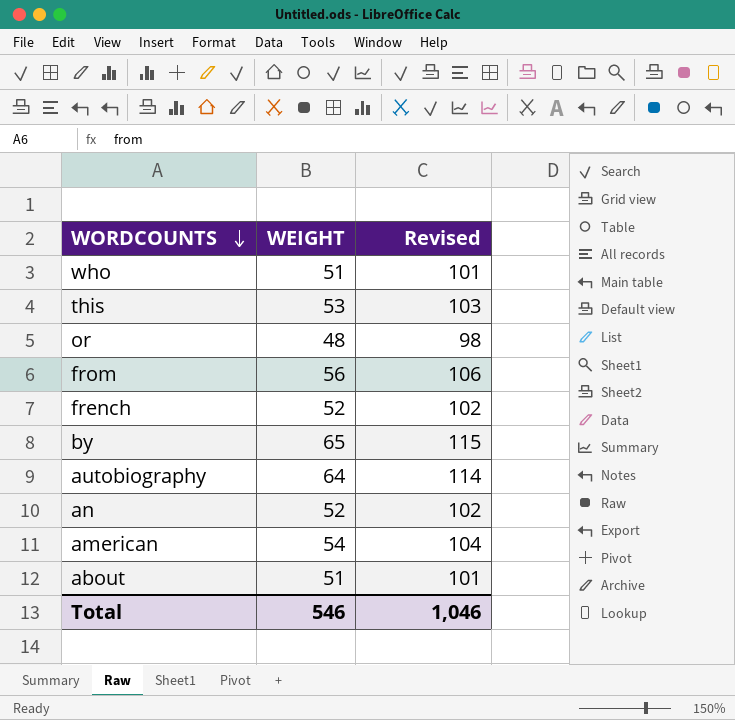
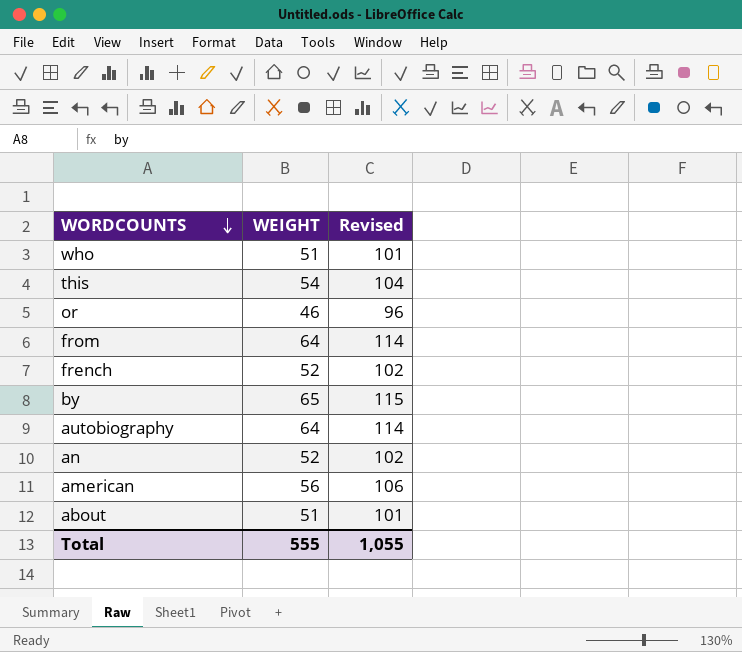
this | WEIGHT: 53 -> 54
this | Revised: 103 -> 104
or | WEIGHT: 48 -> 46
or | Revised: 98 -> 96
from | WEIGHT: 56 -> 64
from | Revised: 106 -> 114
american | WEIGHT: 54 -> 56
american | Revised: 104 -> 106
Total | WEIGHT: 546 -> 555
Total | Revised: 1,046 -> 1,055

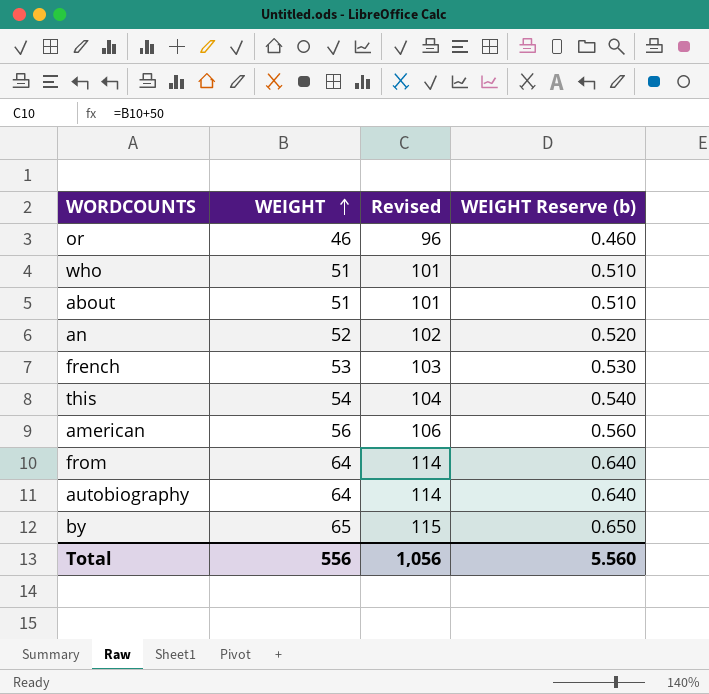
row order: WORDCOUNTS descending -> WEIGHT ascending
column WEIGHT Reserve (b) | formula: none -> [WEIGHT] * 0.01
french | WEIGHT: 52 -> 53
french | Revised: 102 -> 103
Total | WEIGHT: 555 -> 556
Total | Revised: 1,055 -> 1,056

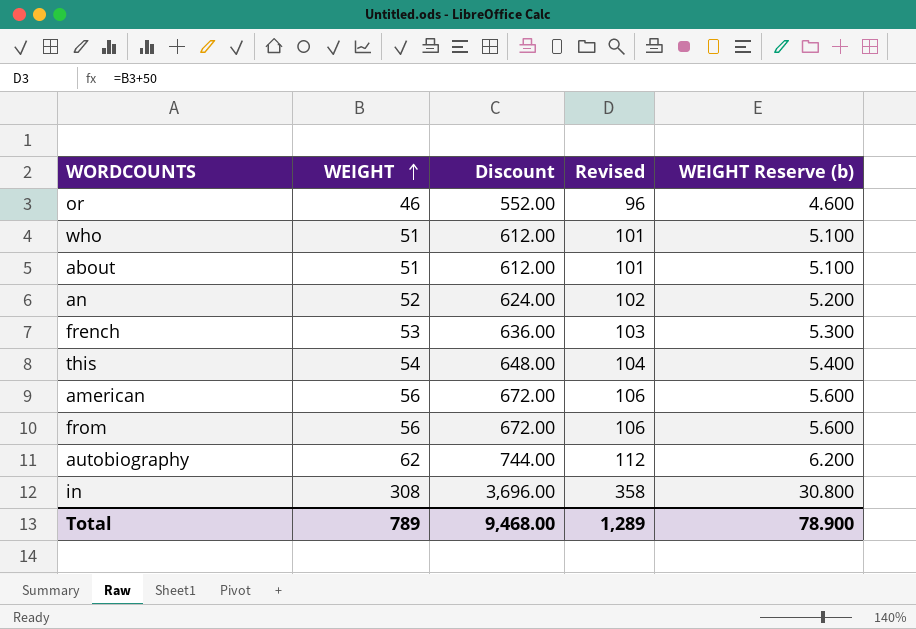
column Discount | formula: none -> [WEIGHT] * 12
column WEIGHT Reserve (b) | formula: [WEIGHT] * 0.01 -> [WEIGHT] * 0.1
row by: 65 | 115 | 0.650 -> none
from | WEIGHT: 64 -> 56
from | Revised: 114 -> 106
autobiography | WEIGHT: 64 -> 62
autobiography | Revised: 114 -> 112
row in: none -> 308 | 3,696.00 | 358 | 30.800
Total | WEIGHT: 556 -> 789
Total | Revised: 1,056 -> 1,289
Total | WEIGHT Reserve (b): 5.560 -> 78.900

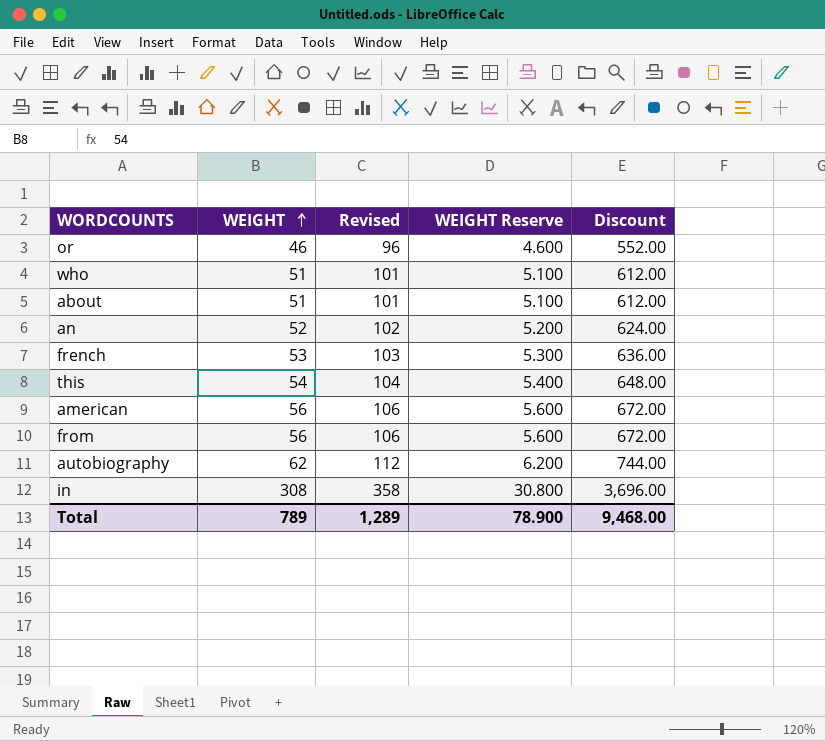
column name: WEIGHT Reserve (b) -> WEIGHT Reserve
column Discount | position: 3 -> 5

